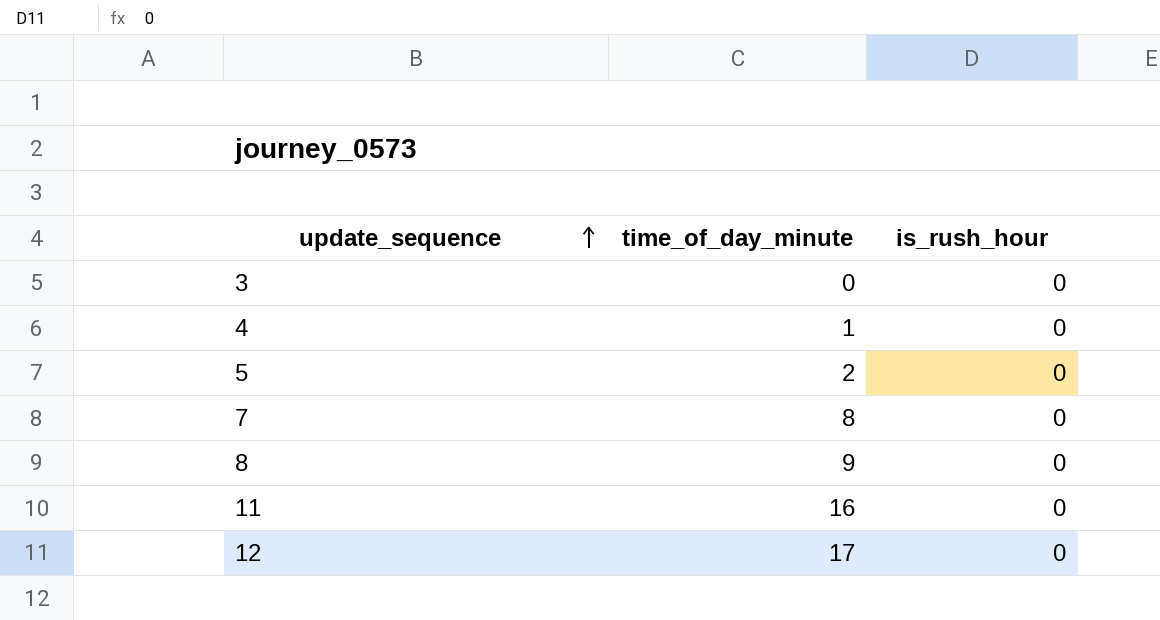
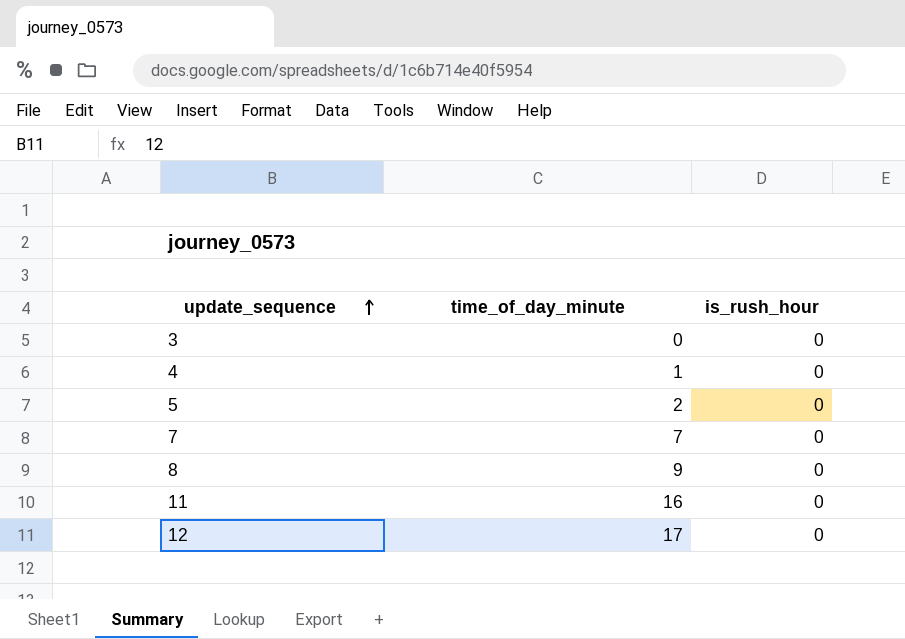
7 | time_of_day_minute: 8 -> 7

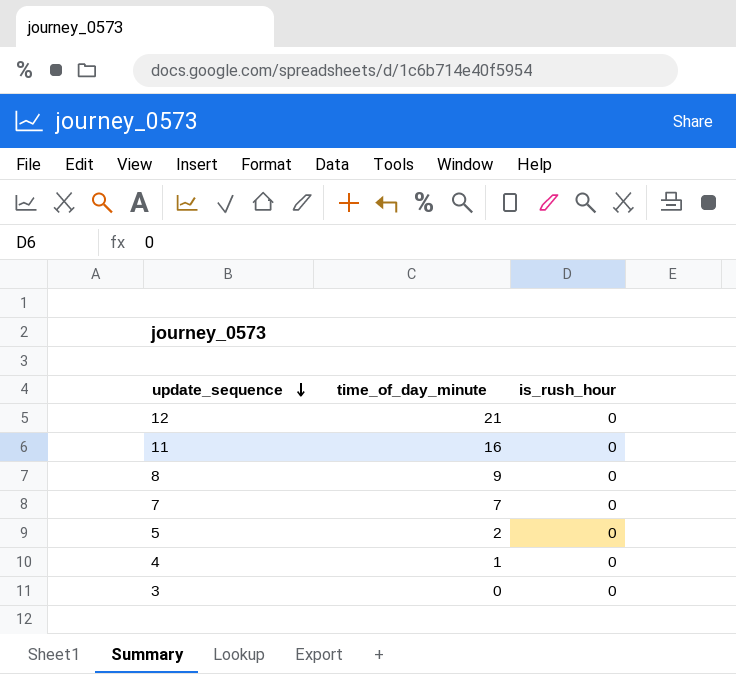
row order: update_sequence ascending -> update_sequence descending
12 | time_of_day_minute: 17 -> 21

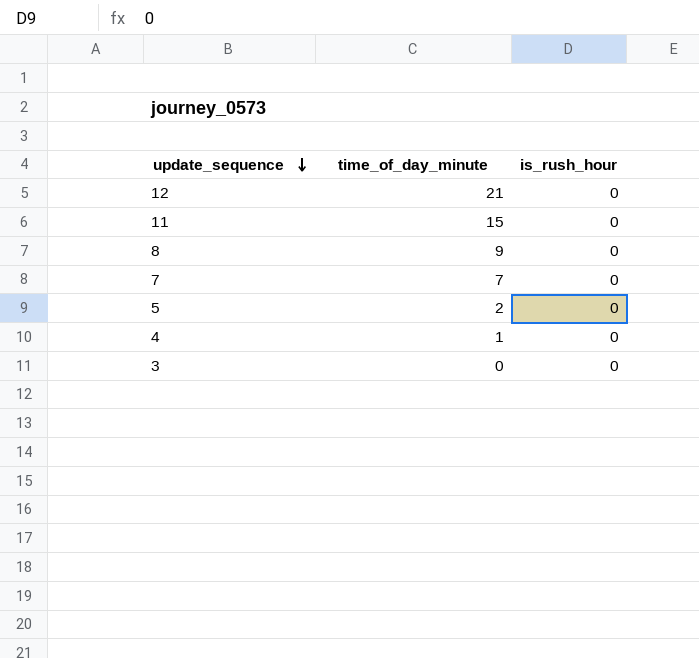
11 | time_of_day_minute: 16 -> 15

